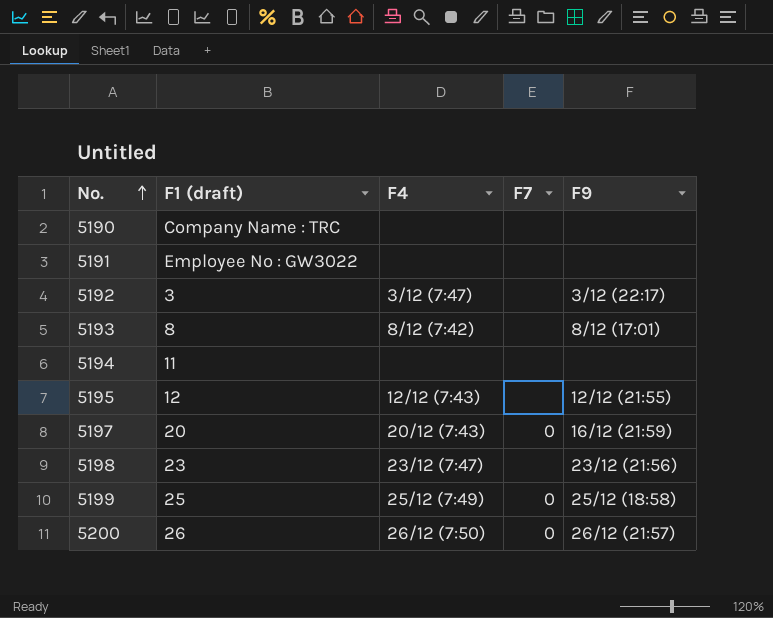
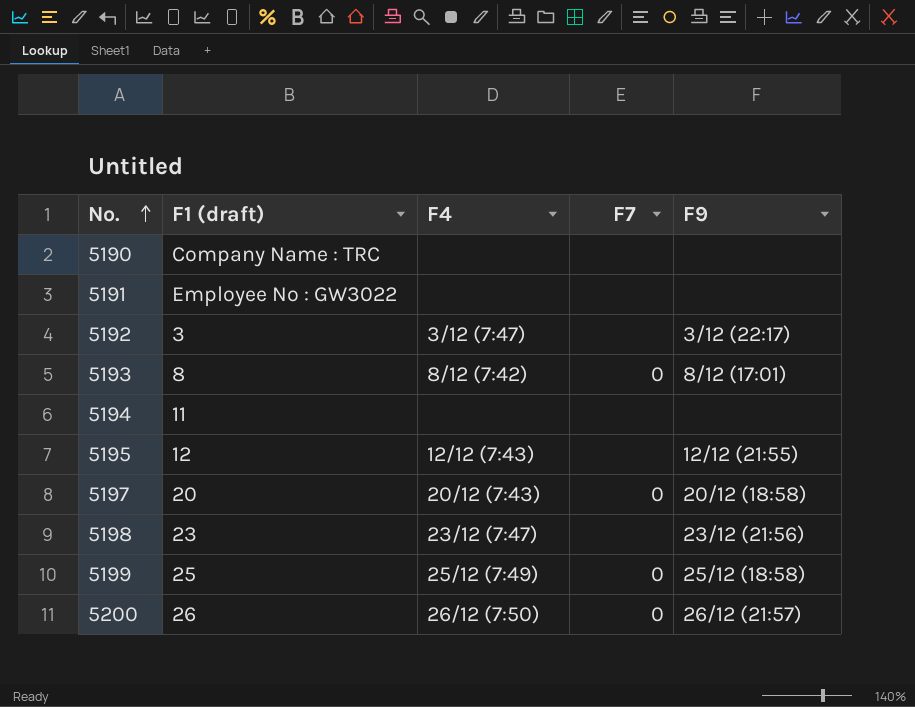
5193 | F7: none -> 0
5197 | F9: 16/12 (21:59) -> 20/12 (18:58)

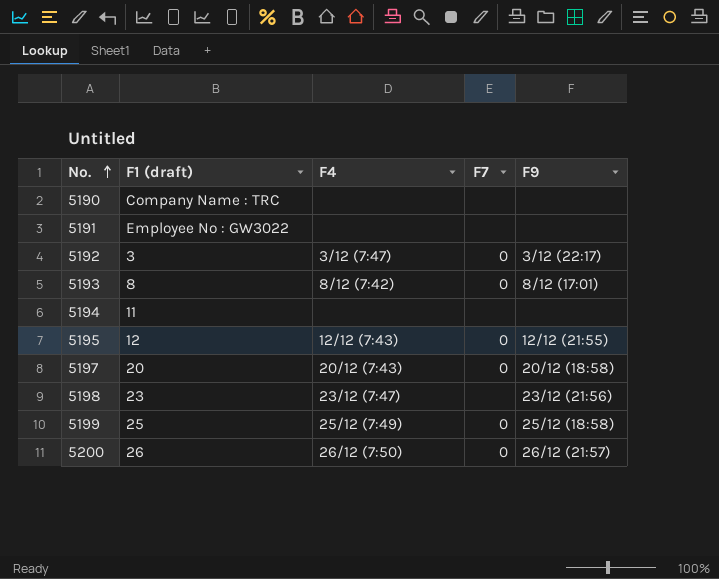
5192 | F7: none -> 0
5195 | F7: none -> 0

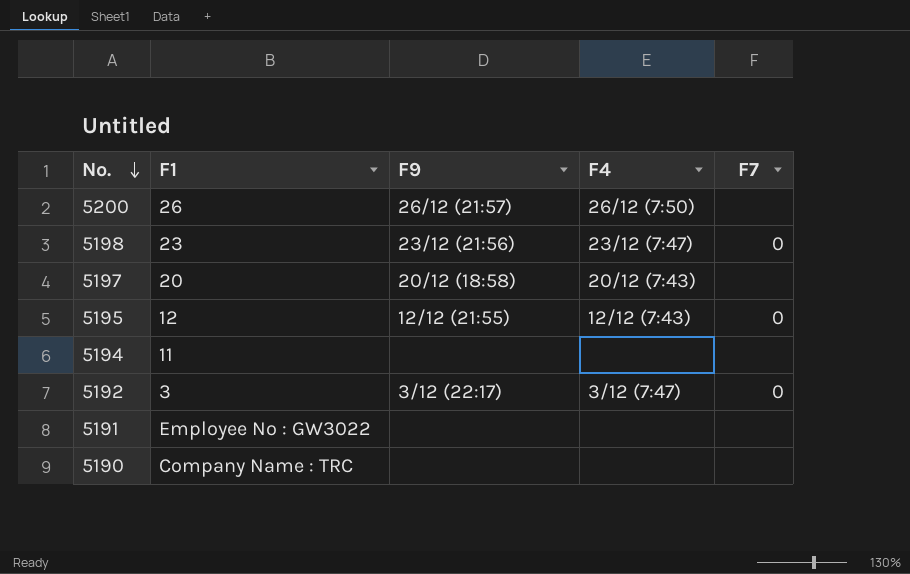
row order: No. ascending -> No. descending
column name: F1 (draft) -> F1
column F9 | position: 5 -> 3
row 5193: 8 | 8/12 (7:42) | 0 | 8/12 (17:01) -> none
row 5199: 25 | 25/12 (7:49) | 0 | 25/12 (18:58) -> none
5200 | F7: 0 -> none
5198 | F7: none -> 0
5197 | F7: 0 -> none

